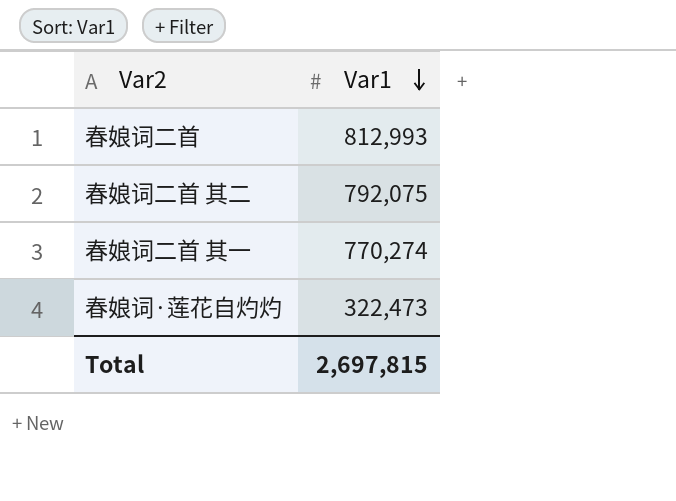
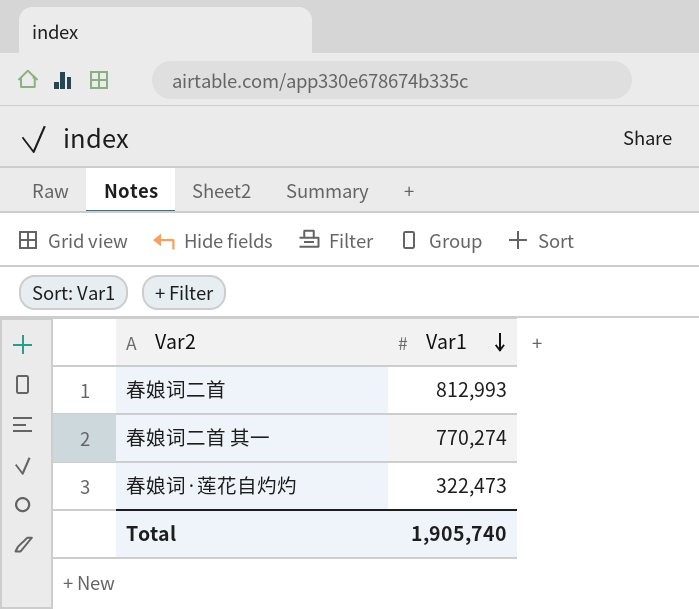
row 春娘词二首 其二: 792,075 -> none
Total | Var1: 2,697,815 -> 1,905,740

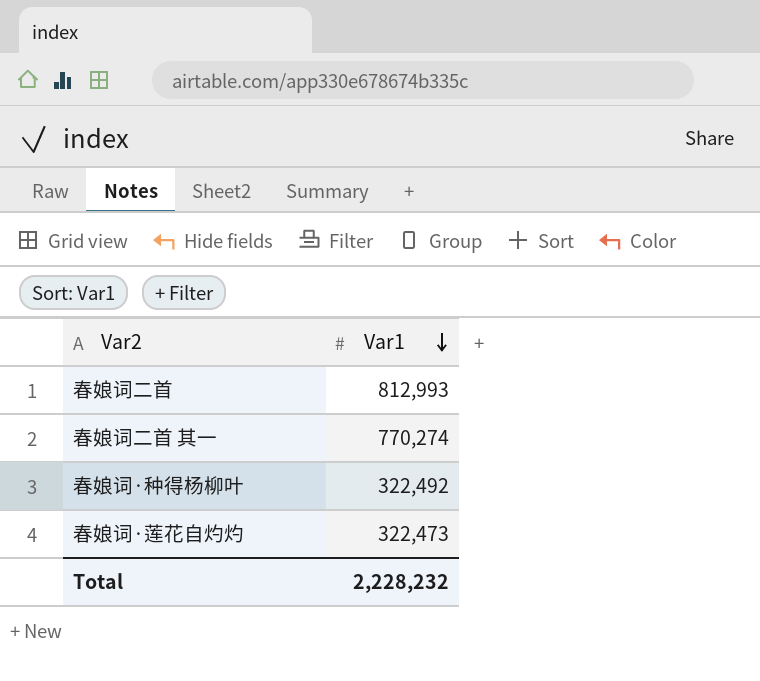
row 春娘词·种得杨柳叶: none -> 322,492
Total | Var1: 1,905,740 -> 2,228,232

